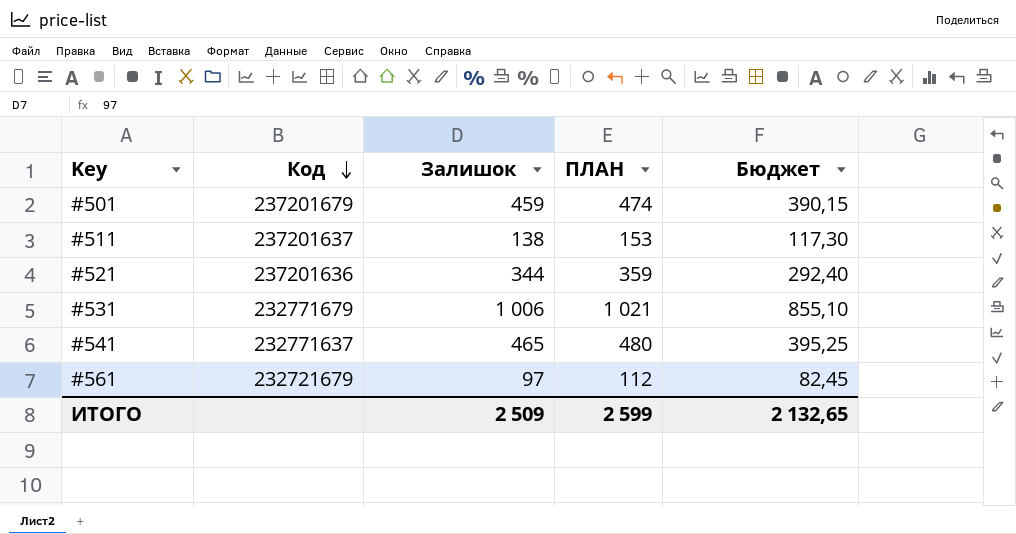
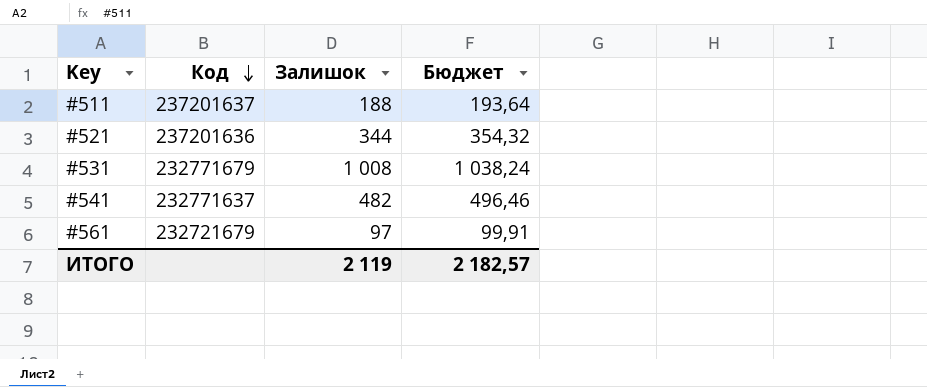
column ПЛАН | formula: [Залишок] + 15 -> none
column Бюджет | formula: [Залишок] * 0,85 -> [Залишок] * 1,03
row #501: 237201679 | 459 | 474 | 390,15 -> none
#511 | Залишок: 138 -> 188
#531 | Залишок: 1 006 -> 1 008
#541 | Залишок: 465 -> 482
ИТОГО | Залишок: 2 509 -> 2 119
ИТОГО | Бюджет: 2 132,65 -> 2 182,57

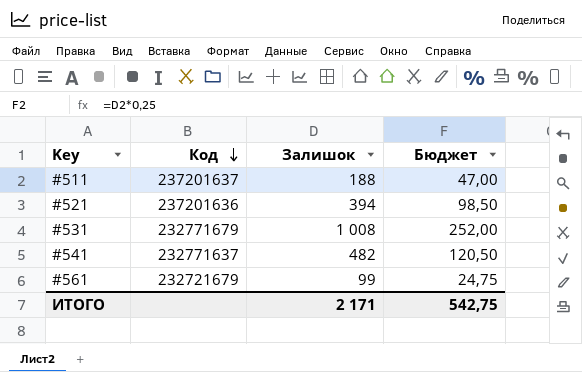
column Бюджет | formula: [Залишок] * 1,03 -> [Залишок] * 0,25
#521 | Залишок: 344 -> 394
#561 | Залишок: 97 -> 99
ИТОГО | Залишок: 2 119 -> 2 171
ИТОГО | Бюджет: 2 182,57 -> 542,75

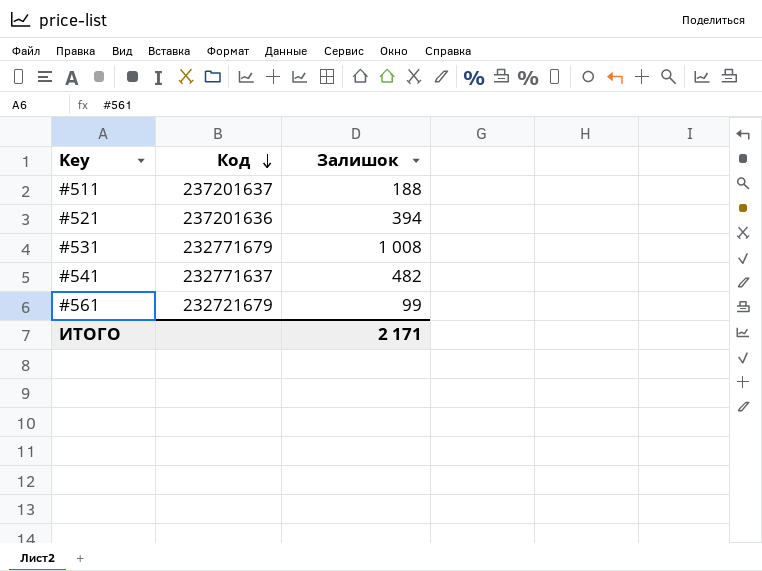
column Бюджет | formula: [Залишок] * 0,25 -> none

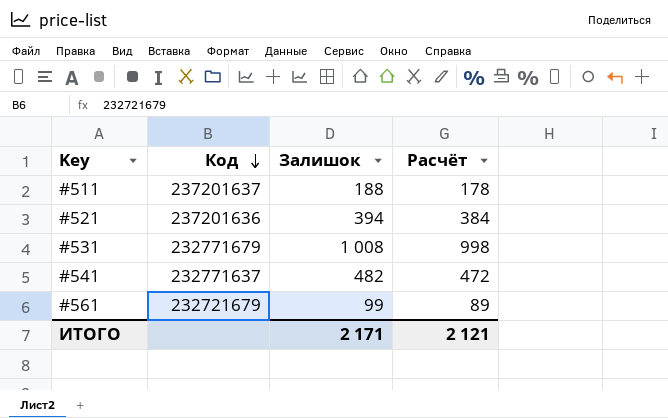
column Расчёт | formula: none -> [Залишок] - 10

